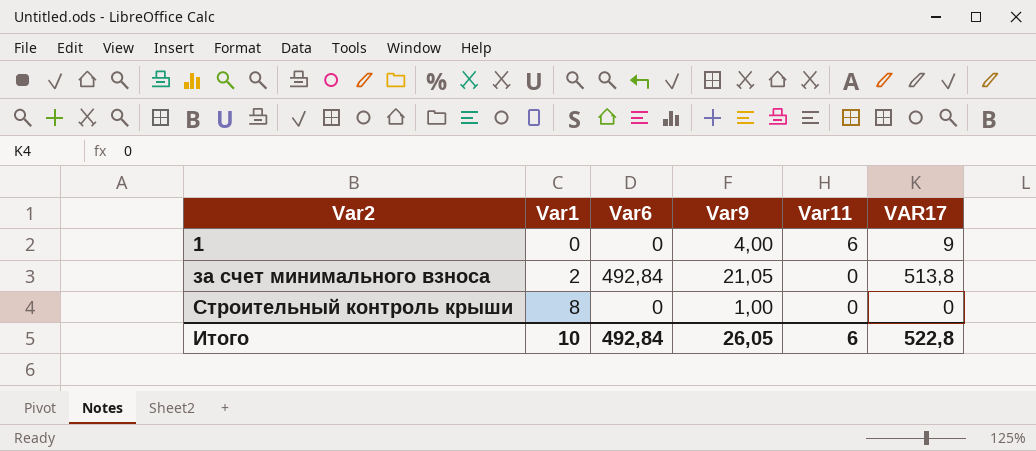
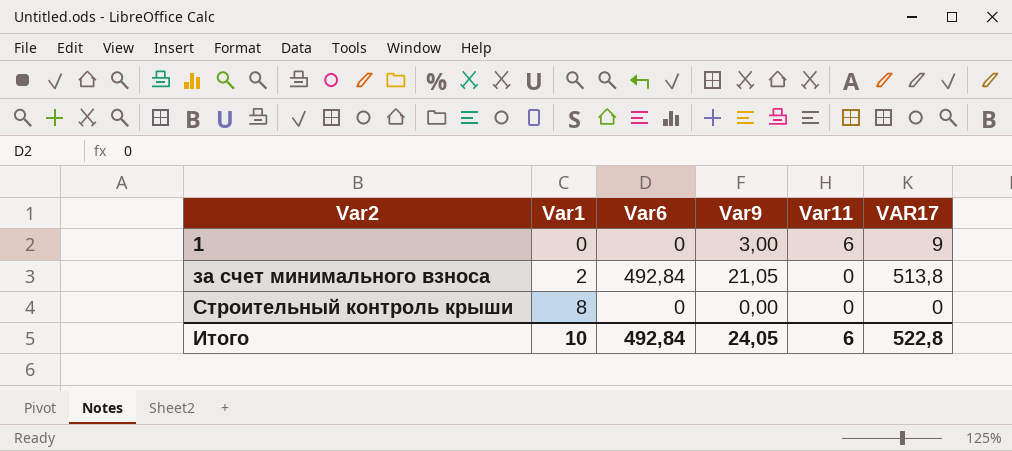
1 | Var9: 4,00 -> 3,00
Строительный контроль крыши | Var9: 1,00 -> 0,00
Итого | Var9: 26,05 -> 24,05

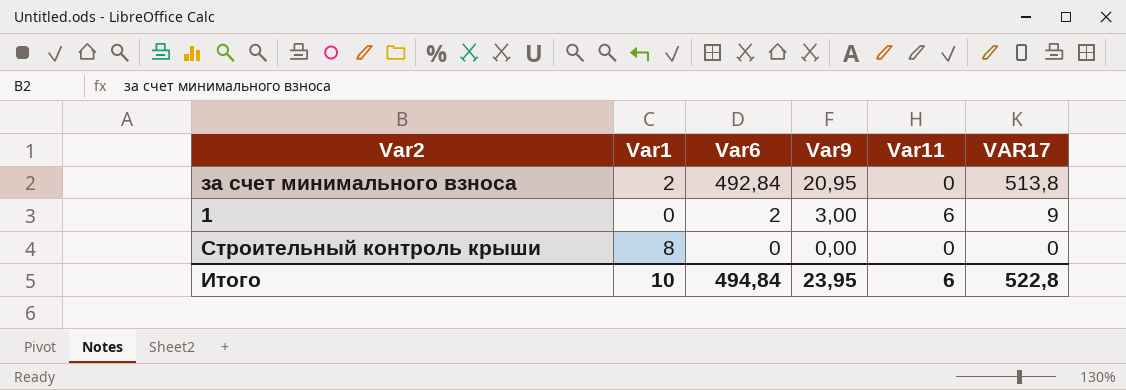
row order: Var2 ascending -> Var6 descending
за счет минимального взноса | Var9: 21,05 -> 20,95
1 | Var6: 0 -> 2
Итого | Var6: 492,84 -> 494,84
Итого | Var9: 24,05 -> 23,95

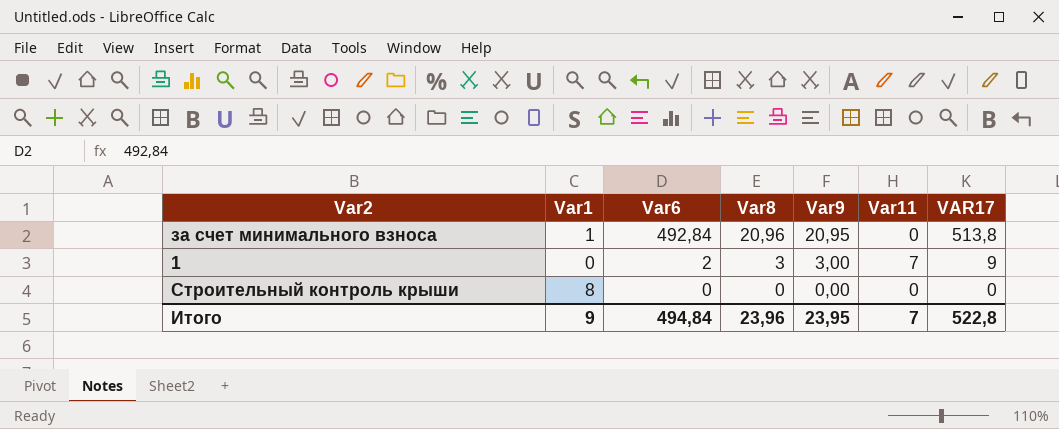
column Var8 | position: none -> 4
за счет минимального взноса | Var1: 2 -> 1
1 | Var11: 6 -> 7
Итого | Var1: 10 -> 9
Итого | Var11: 6 -> 7

